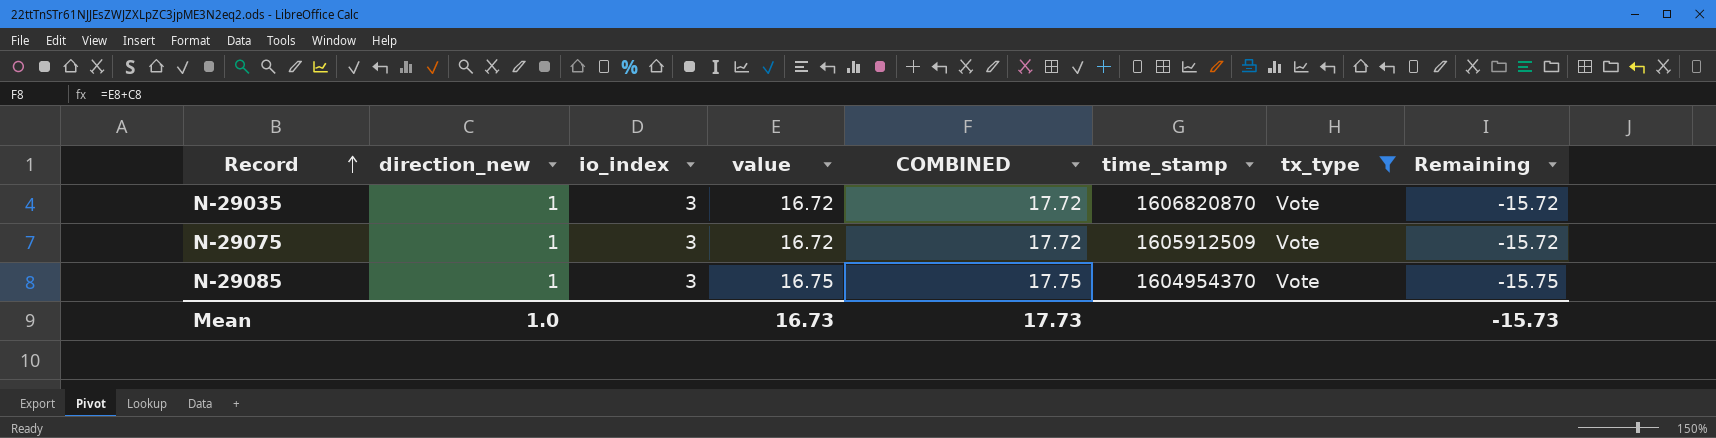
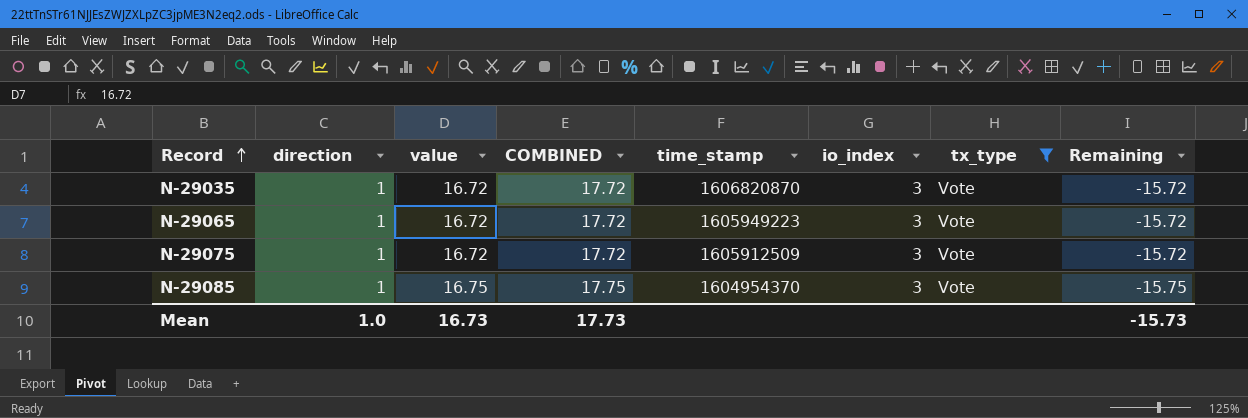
column name: direction_new -> direction
column io_index | position: 3 -> 6
row N-29065: none -> 1 | 16.72 | 17.72 | 1605949223 | 3 | Vote | -15.72

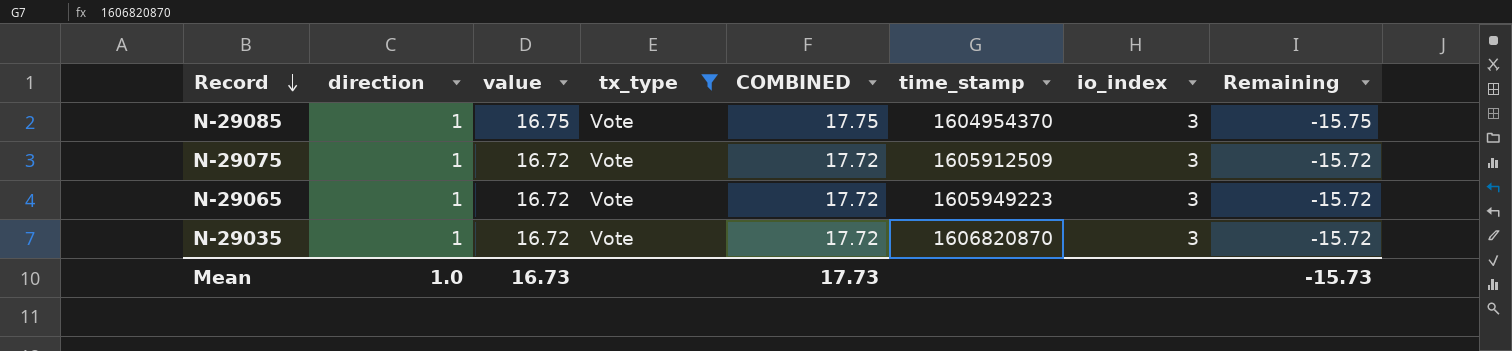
row order: Record ascending -> Record descending
column tx_type | position: 7 -> 4

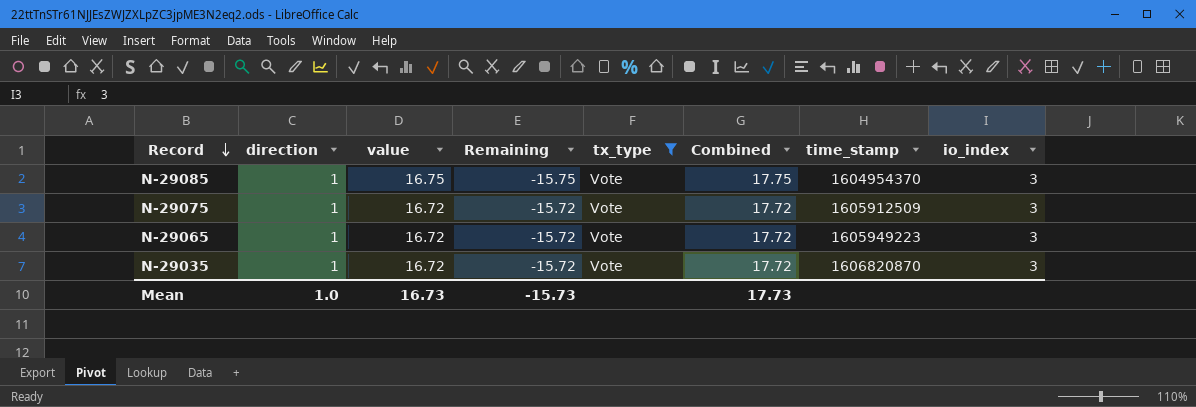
column Remaining | position: 8 -> 4
column name: COMBINED -> Combined

